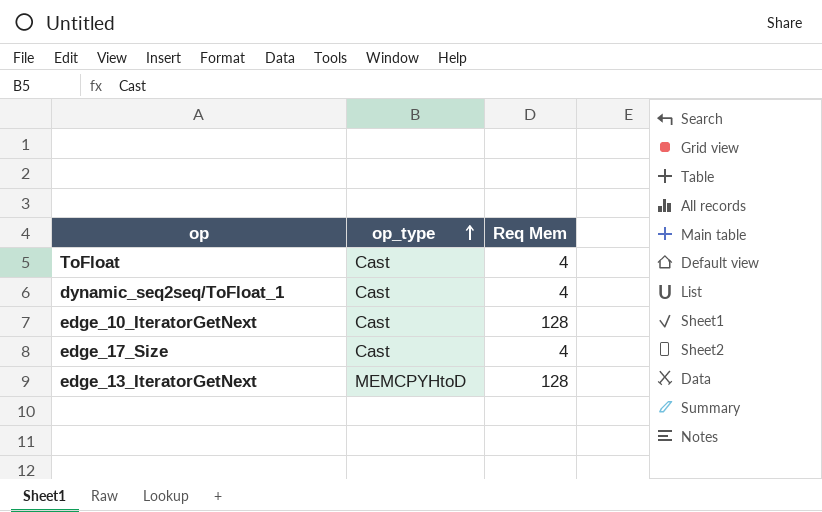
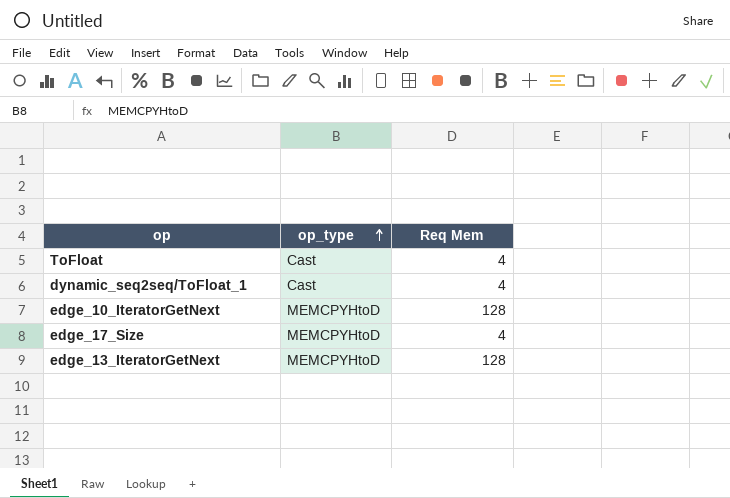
edge_10_IteratorGetNext | op_type: Cast -> MEMCPYHtoD
edge_17_Size | op_type: Cast -> MEMCPYHtoD

